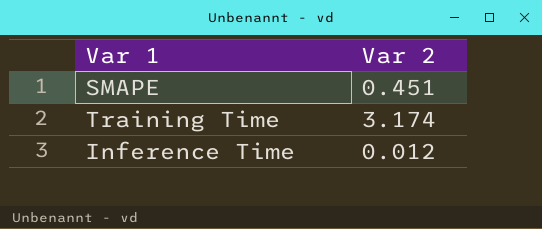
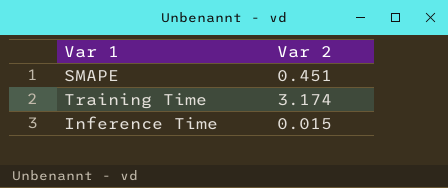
Inference Time | Var 2: 0.012 -> 0.015

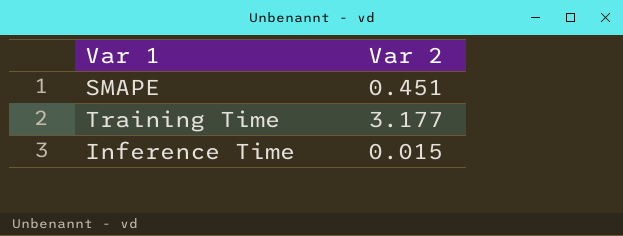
Training Time | Var 2: 3.174 -> 3.177

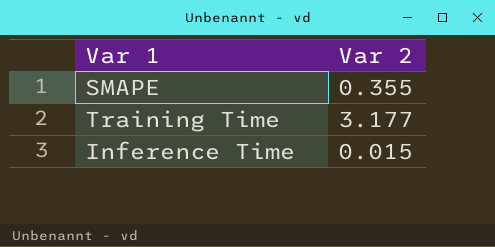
SMAPE | Var 2: 0.451 -> 0.355

